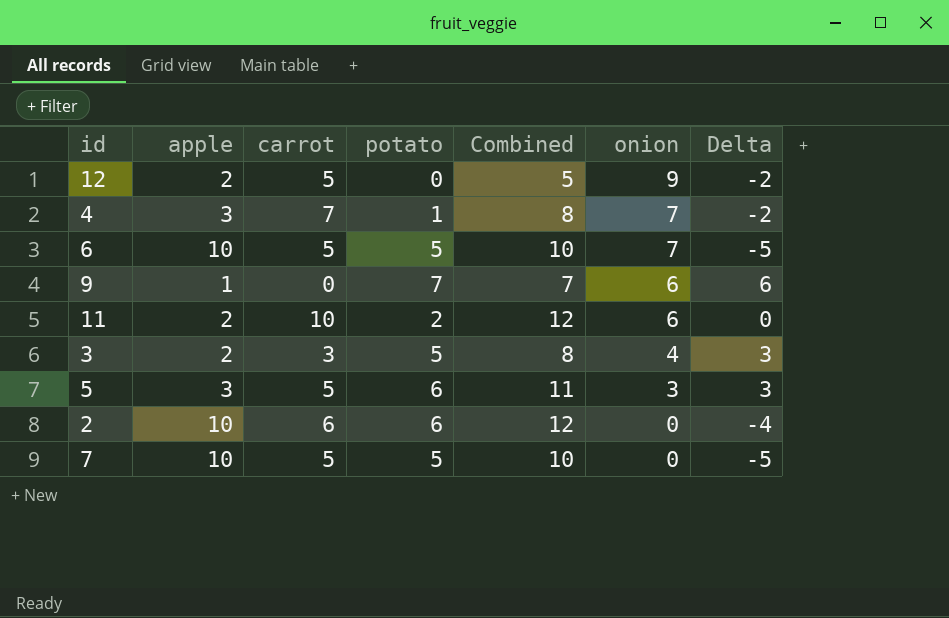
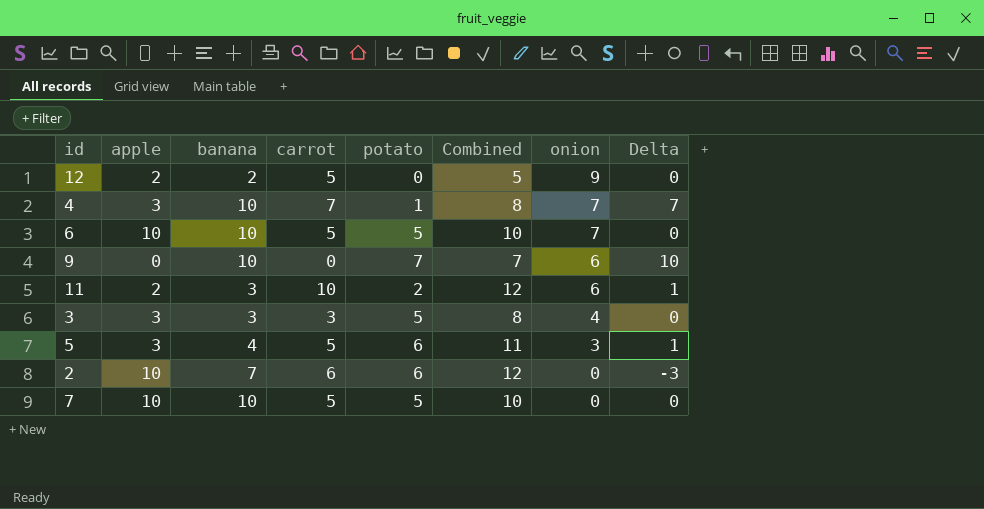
column banana | position: none -> 3
column Delta | formula: [potato] - [apple] -> [banana] - [apple]
9 | apple: 1 -> 0
3 | apple: 2 -> 3

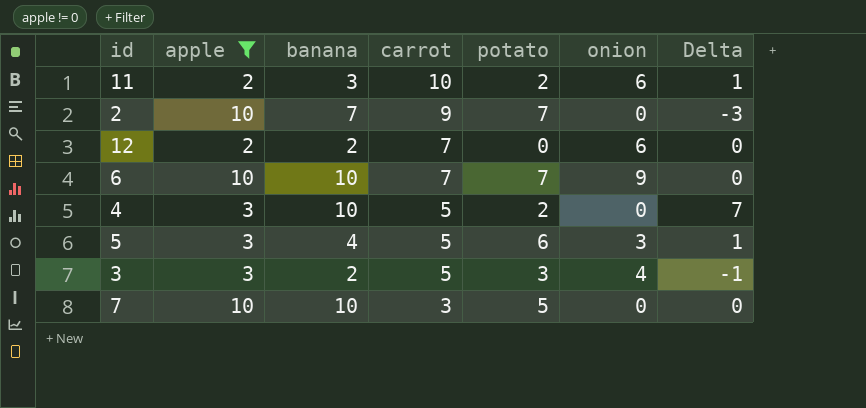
filter: none -> apple != 0
row order: onion descending -> carrot descending
column Combined | formula: [carrot] + [potato] -> none
2 | carrot: 6 -> 9
2 | potato: 6 -> 7
12 | carrot: 5 -> 7
12 | onion: 9 -> 6
6 | carrot: 5 -> 7
6 | potato: 5 -> 7
6 | onion: 7 -> 9
4 | carrot: 7 -> 5
4 | potato: 1 -> 2
4 | onion: 7 -> 0
3 | banana: 3 -> 2
3 | carrot: 3 -> 5
3 | potato: 5 -> 3
3 | Delta: 0 -> -1
7 | carrot: 5 -> 3

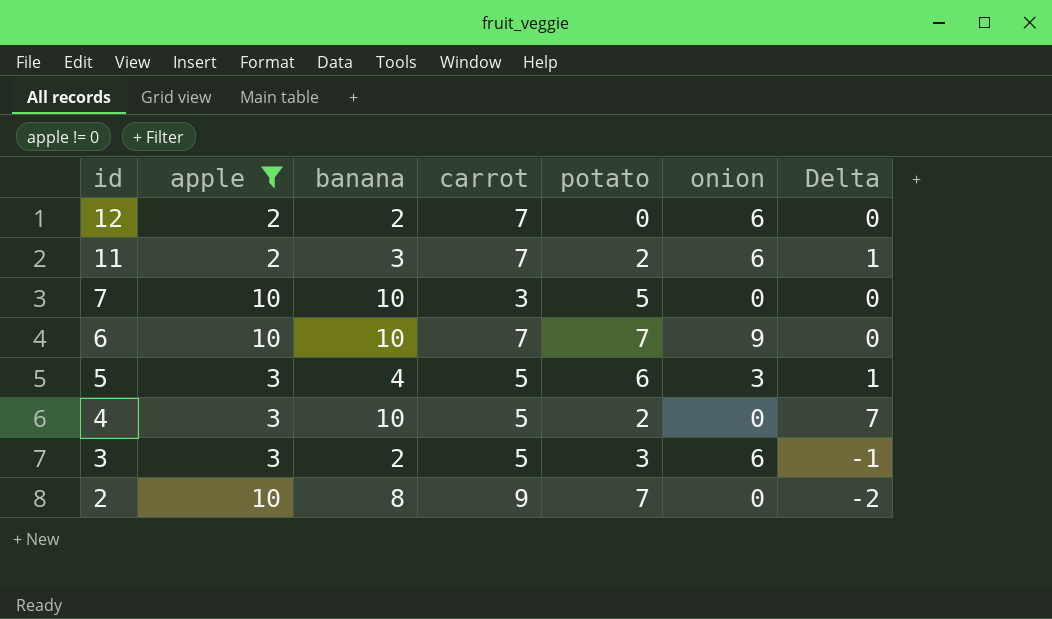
row order: carrot descending -> id descending
11 | carrot: 10 -> 7
3 | onion: 4 -> 6
2 | banana: 7 -> 8
2 | Delta: -3 -> -2

